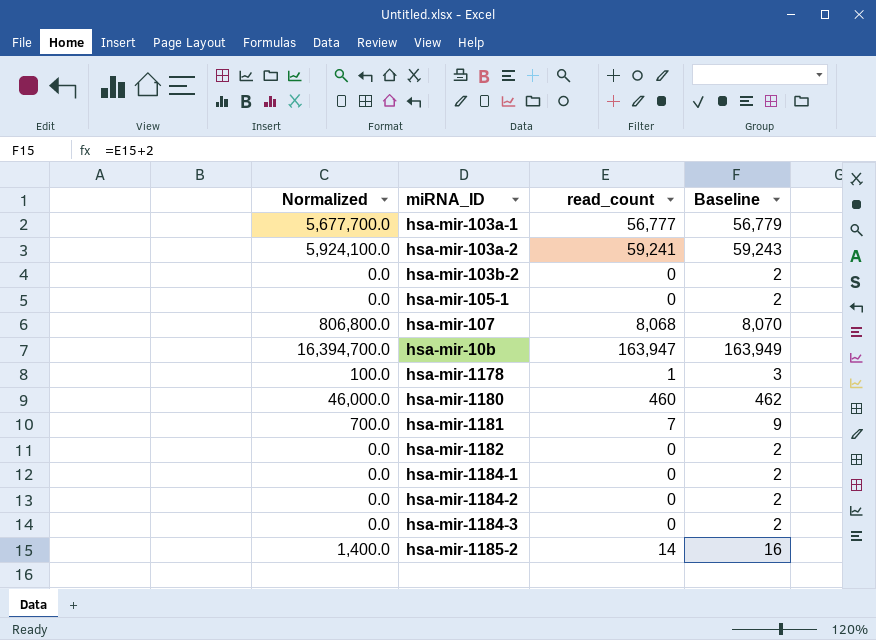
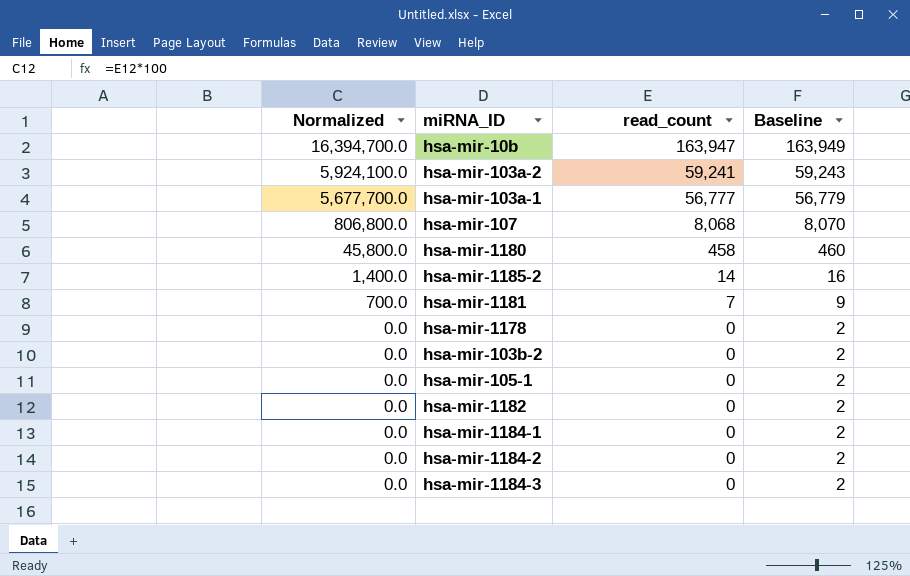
row order: none -> Normalized descending
hsa-mir-1180 | Normalized: 46,000.0 -> 45,800.0
hsa-mir-1180 | read_count: 460 -> 458
hsa-mir-1180 | Baseline: 462 -> 460
hsa-mir-1178 | Normalized: 100.0 -> 0.0
hsa-mir-1178 | read_count: 1 -> 0
hsa-mir-1178 | Baseline: 3 -> 2

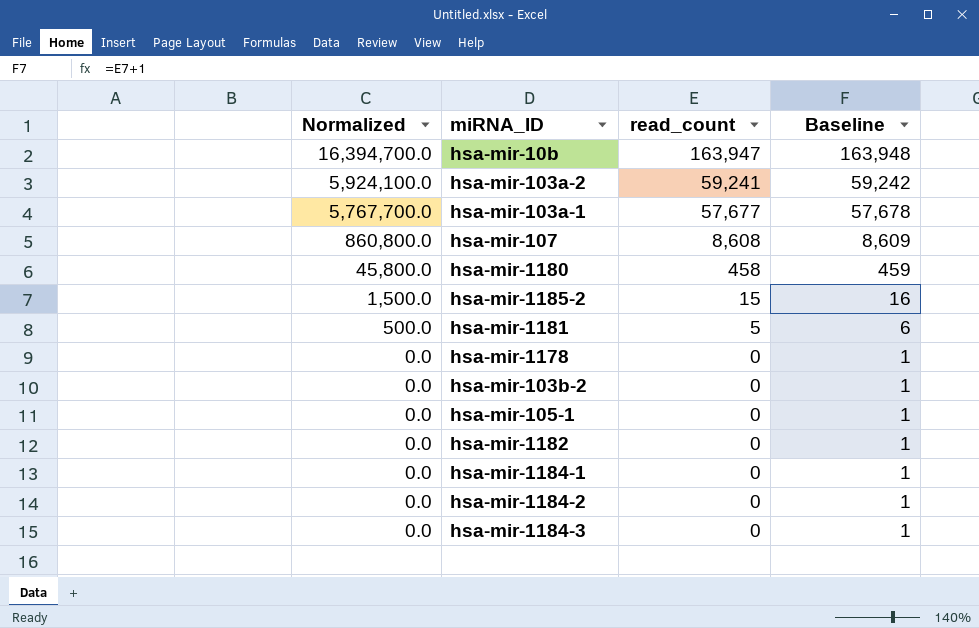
column Baseline | formula: [read_count] + 2 -> [read_count] + 1
hsa-mir-103a-1 | Normalized: 5,677,700.0 -> 5,767,700.0
hsa-mir-103a-1 | read_count: 56,777 -> 57,677
hsa-mir-107 | Normalized: 806,800.0 -> 860,800.0
hsa-mir-107 | read_count: 8,068 -> 8,608
hsa-mir-1185-2 | Normalized: 1,400.0 -> 1,500.0
hsa-mir-1185-2 | read_count: 14 -> 15
hsa-mir-1181 | Normalized: 700.0 -> 500.0
hsa-mir-1181 | read_count: 7 -> 5

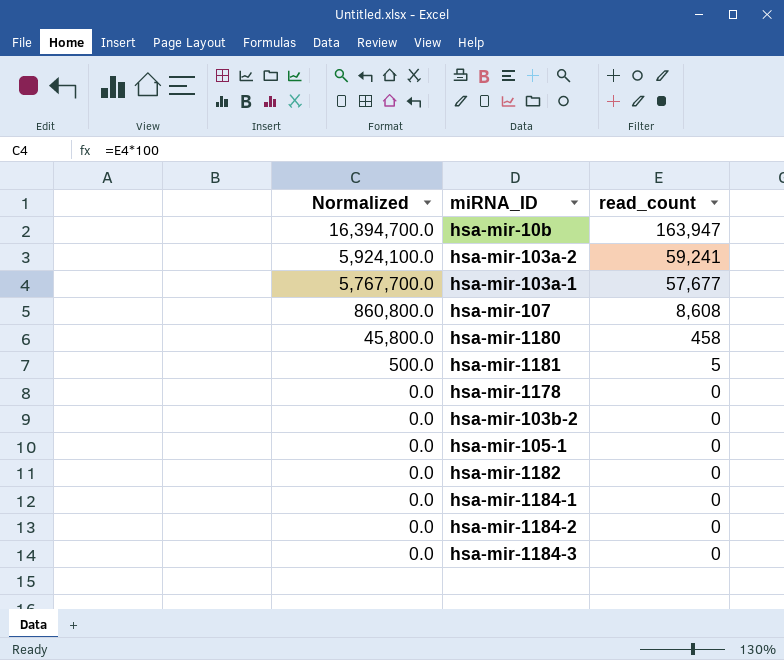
column Baseline | formula: [read_count] + 1 -> none
row hsa-mir-1185-2: 1,500.0 | 15 | 16 -> none

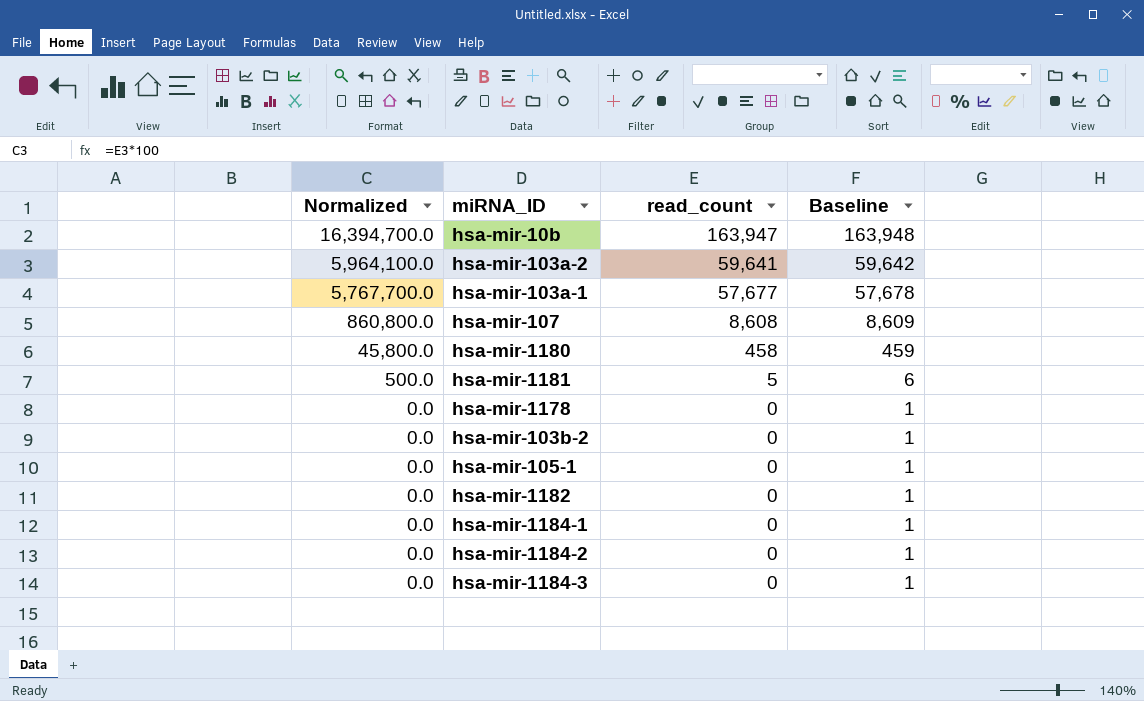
column Baseline | formula: none -> [read_count] + 1
hsa-mir-103a-2 | Normalized: 5,924,100.0 -> 5,964,100.0
hsa-mir-103a-2 | read_count: 59,241 -> 59,641

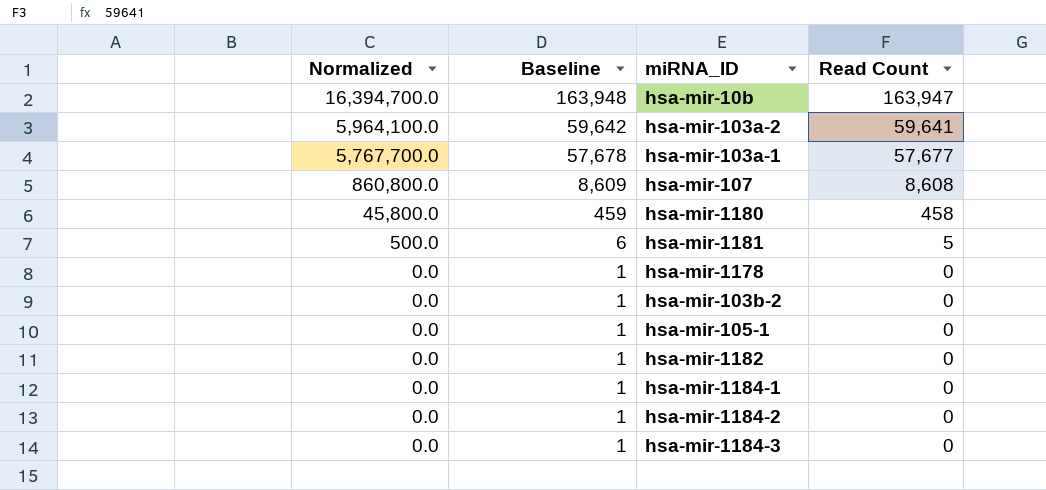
column Baseline | position: 4 -> 2
column name: read_count -> Read Count

